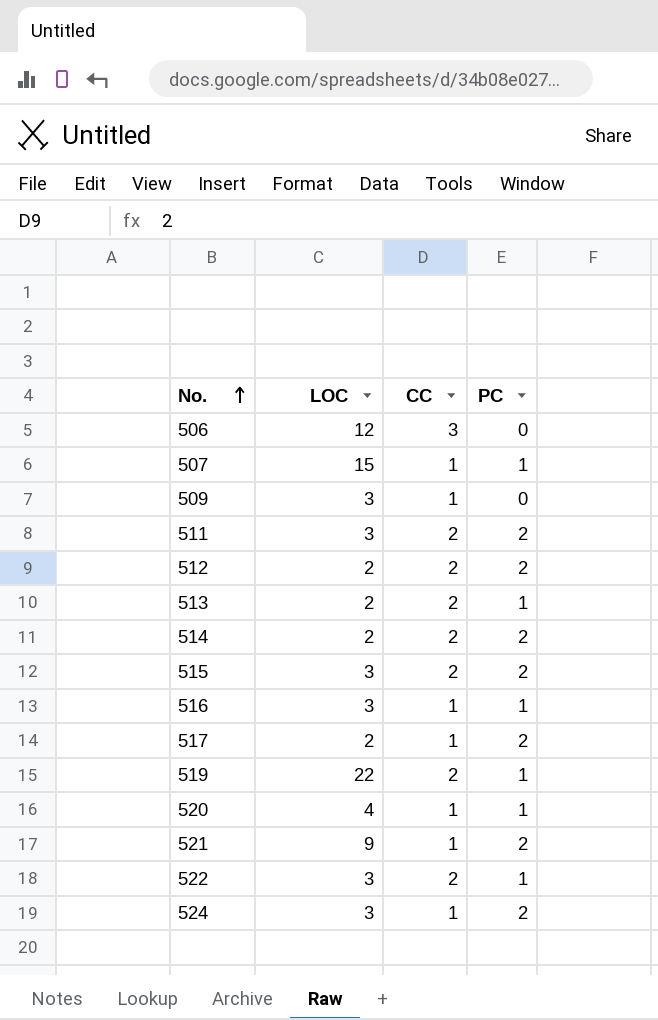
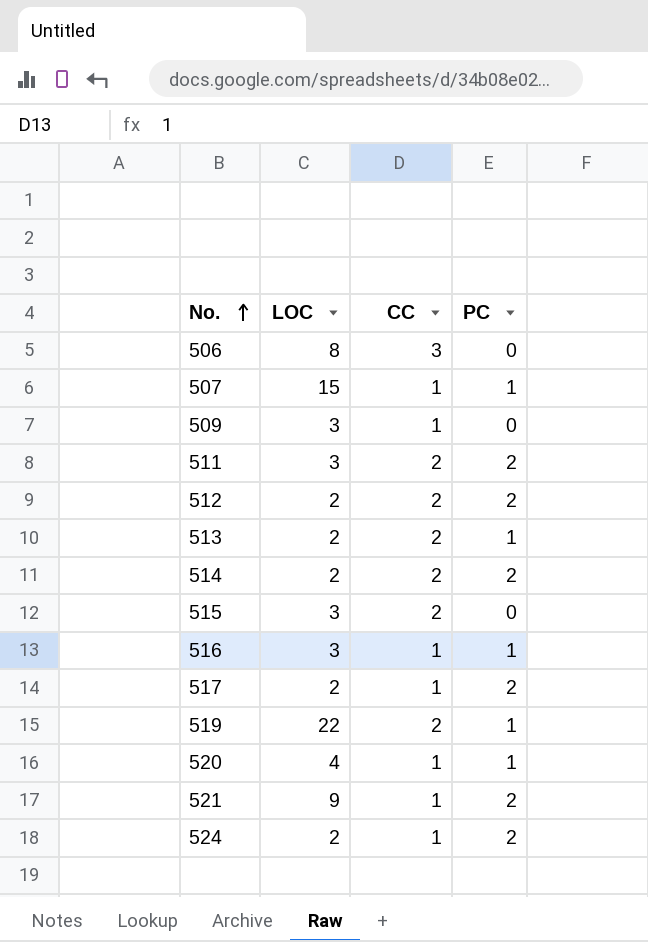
row 522: 3 | 2 | 1 -> none
506 | LOC: 12 -> 8
515 | PC: 2 -> 0
524 | LOC: 3 -> 2

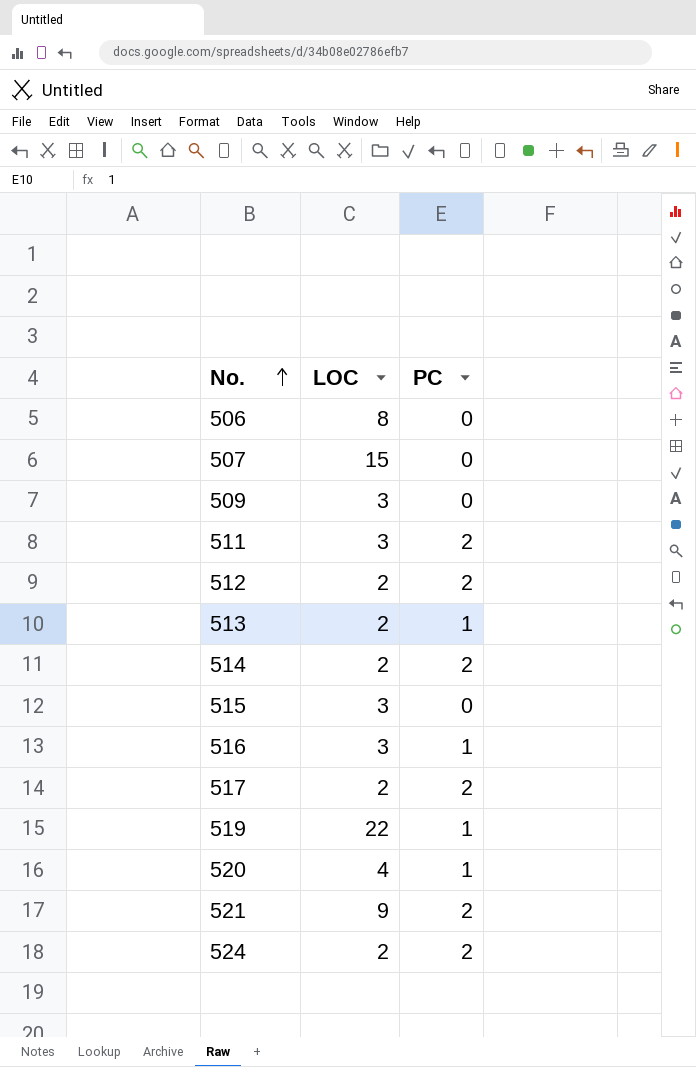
column CC | position: 3 -> none
507 | PC: 1 -> 0

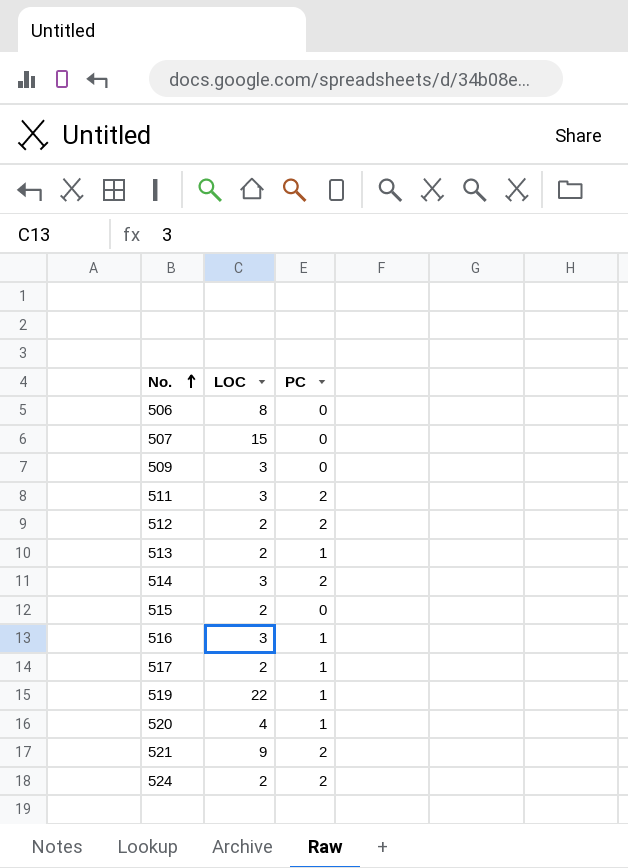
514 | LOC: 2 -> 3
515 | LOC: 3 -> 2
517 | PC: 2 -> 1

